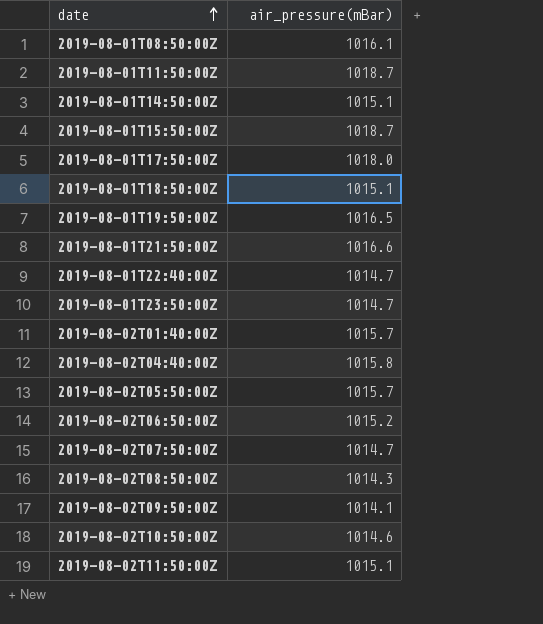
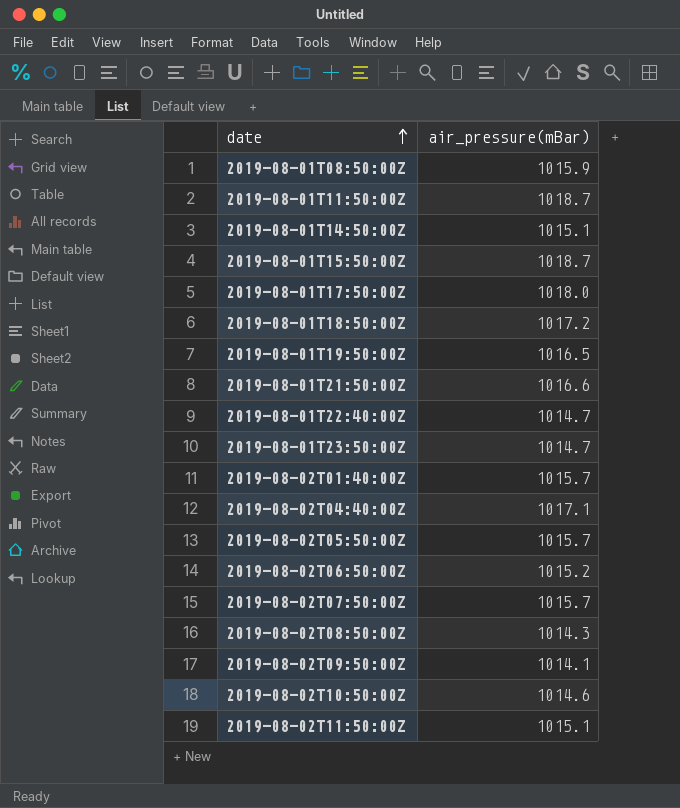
2019-08-01T08:50:00Z | air_pressure(mBar): 1016.1 -> 1015.9
2019-08-01T18:50:00Z | air_pressure(mBar): 1015.1 -> 1017.2
2019-08-02T04:40:00Z | air_pressure(mBar): 1015.8 -> 1017.1
2019-08-02T07:50:00Z | air_pressure(mBar): 1014.7 -> 1015.7

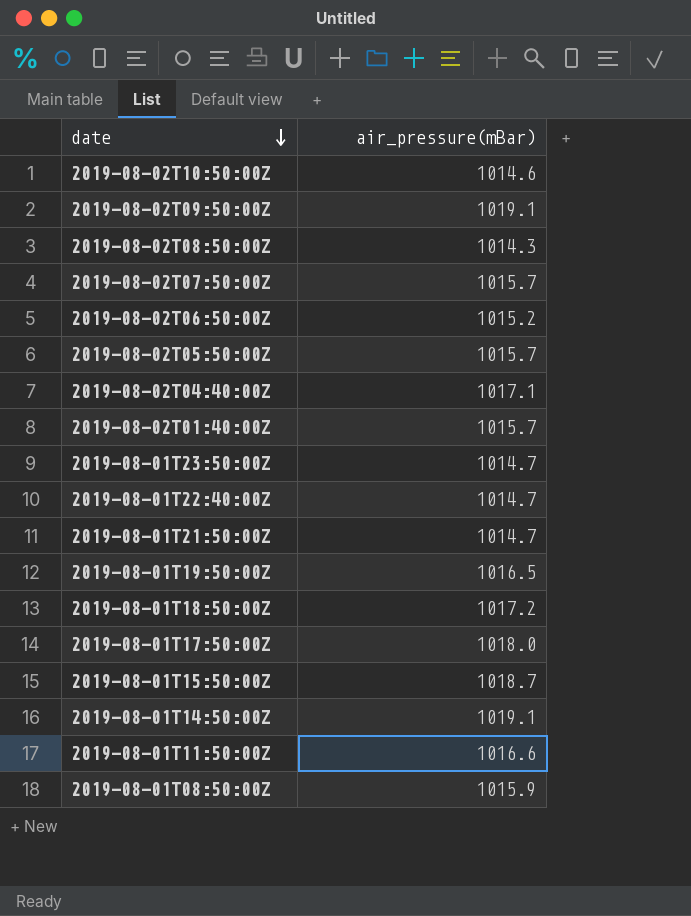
row order: date ascending -> date descending
row 2019-08-02T11:50:00Z: 1015.1 -> none
2019-08-02T09:50:00Z | air_pressure(mBar): 1014.1 -> 1019.1
2019-08-01T21:50:00Z | air_pressure(mBar): 1016.6 -> 1014.7
2019-08-01T14:50:00Z | air_pressure(mBar): 1015.1 -> 1019.1
2019-08-01T11:50:00Z | air_pressure(mBar): 1018.7 -> 1016.6

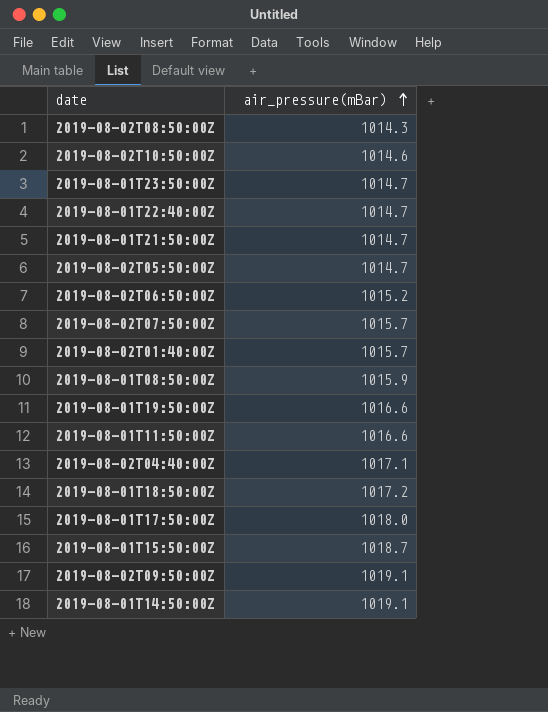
row order: date descending -> air_pressure(mBar) ascending
2019-08-02T05:50:00Z | air_pressure(mBar): 1015.7 -> 1014.7
2019-08-01T19:50:00Z | air_pressure(mBar): 1016.5 -> 1016.6

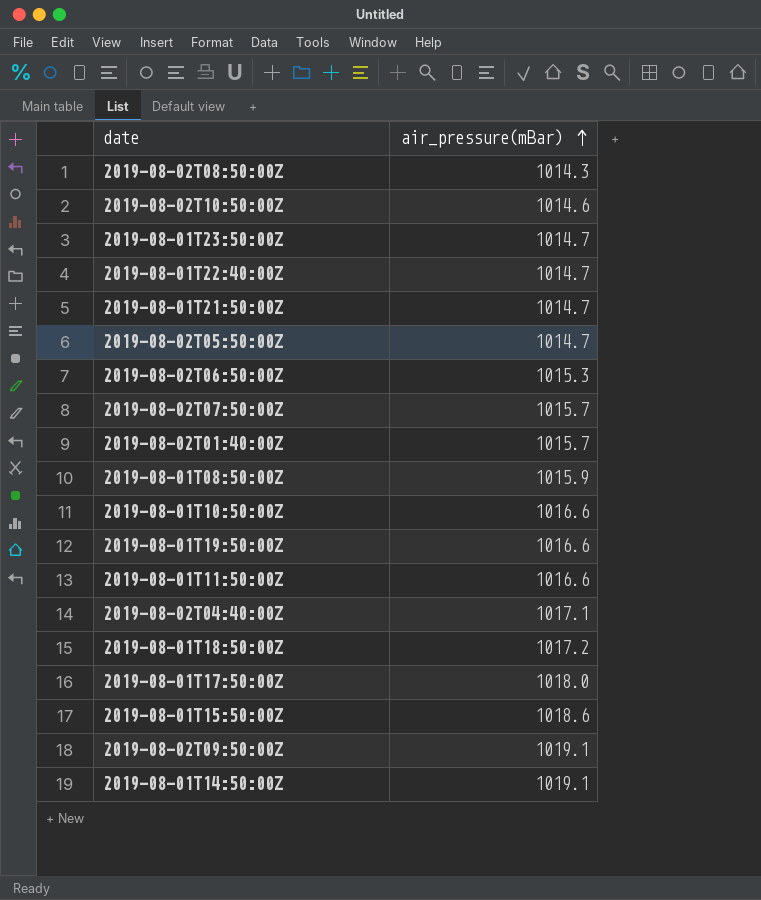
2019-08-02T06:50:00Z | air_pressure(mBar): 1015.2 -> 1015.3
row 2019-08-01T10:50:00Z: none -> 1016.6
2019-08-01T15:50:00Z | air_pressure(mBar): 1018.7 -> 1018.6

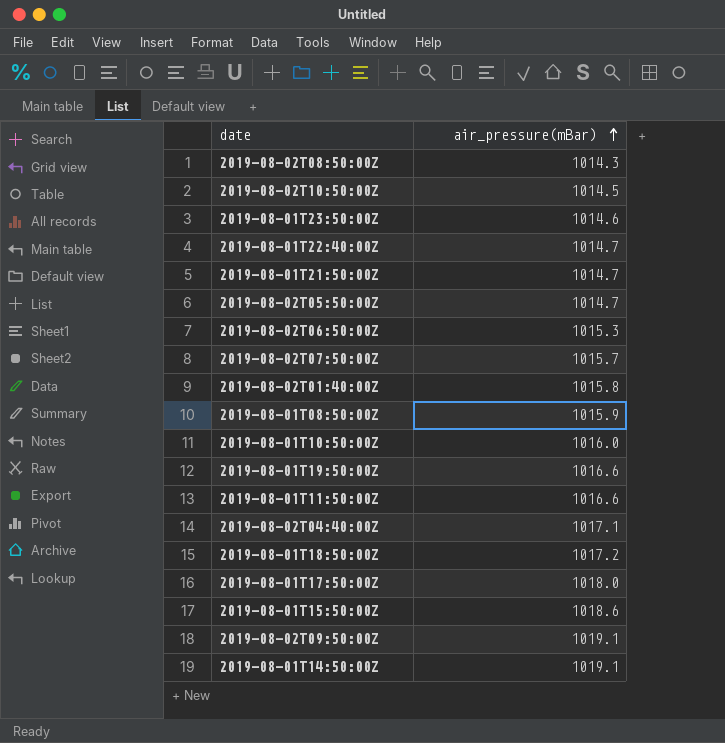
2019-08-02T10:50:00Z | air_pressure(mBar): 1014.6 -> 1014.5
2019-08-01T23:50:00Z | air_pressure(mBar): 1014.7 -> 1014.6
2019-08-02T01:40:00Z | air_pressure(mBar): 1015.7 -> 1015.8
2019-08-01T10:50:00Z | air_pressure(mBar): 1016.6 -> 1016.0

